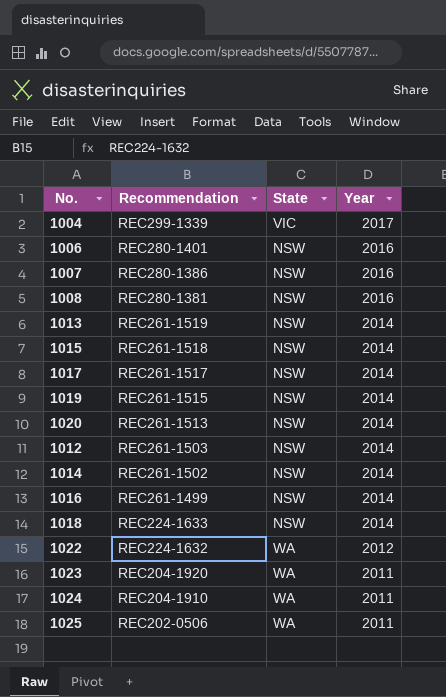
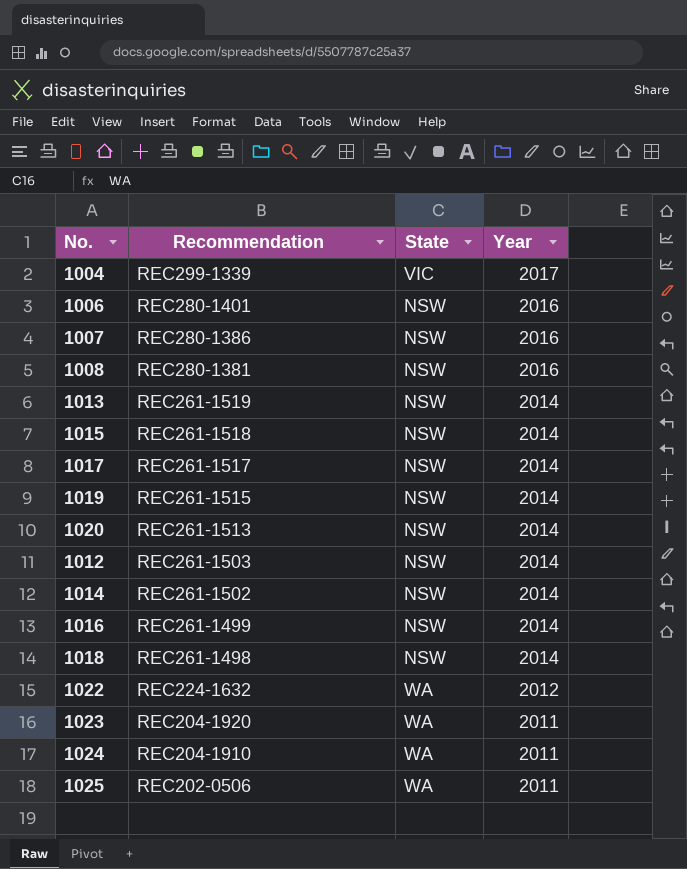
1018 | Recommendation: REC224-1633 -> REC261-1498

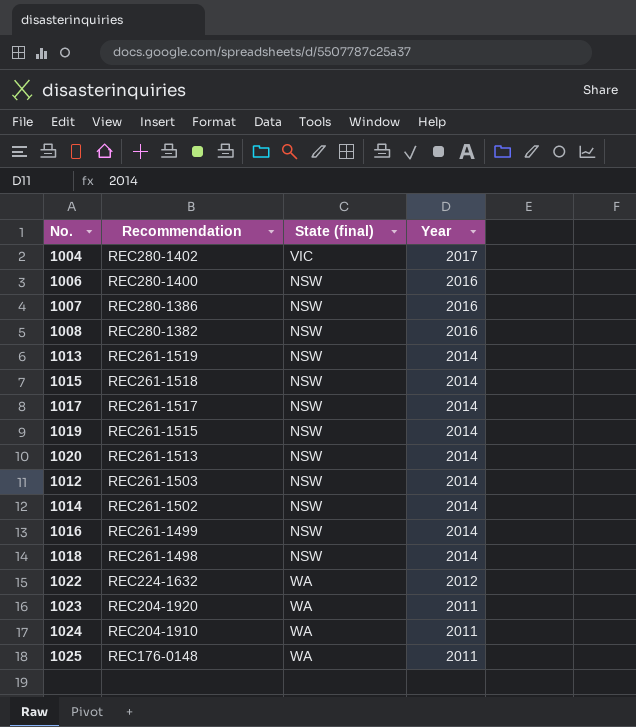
column name: State -> State (final)
1004 | Recommendation: REC299-1339 -> REC280-1402
1006 | Recommendation: REC280-1401 -> REC280-1400
1008 | Recommendation: REC280-1381 -> REC280-1382
1025 | Recommendation: REC202-0506 -> REC176-0148

